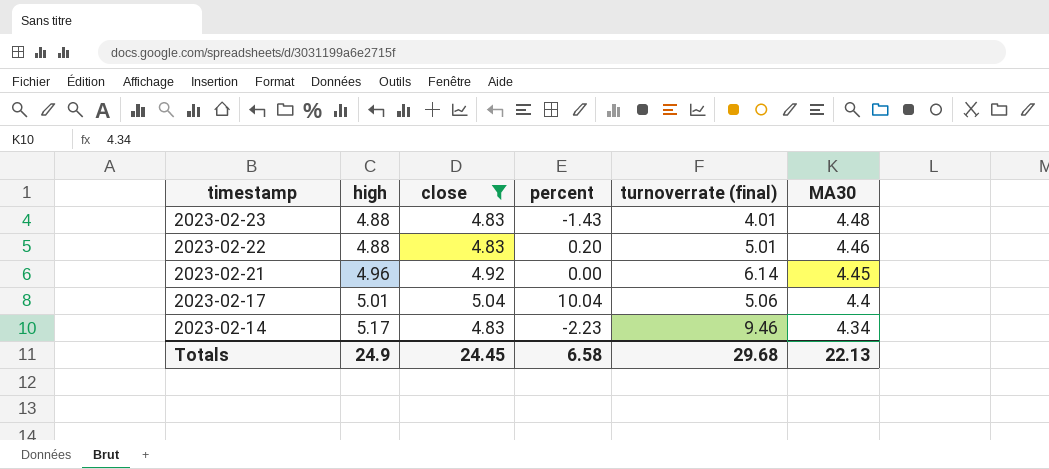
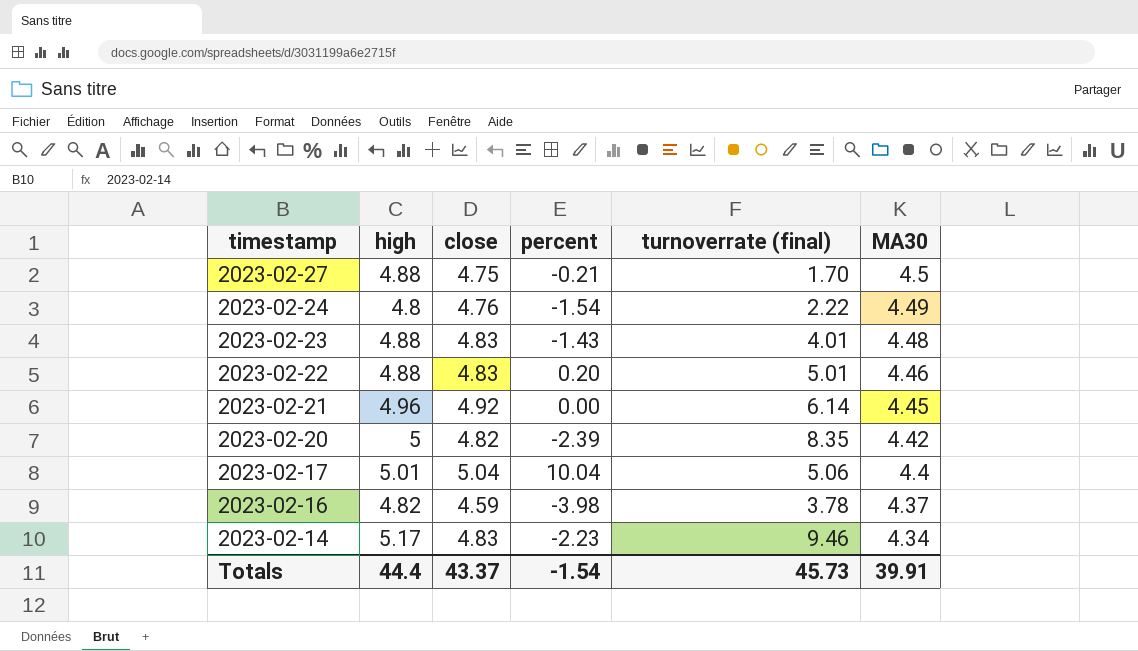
filter: close >= 4.83 -> none
Totals | high: 24.9 -> 44.4
Totals | close: 24.45 -> 43.37
Totals | percent: 6.58 -> -1.54
Totals | turnoverrate (final): 29.68 -> 45.73
Totals | MA30: 22.13 -> 39.91

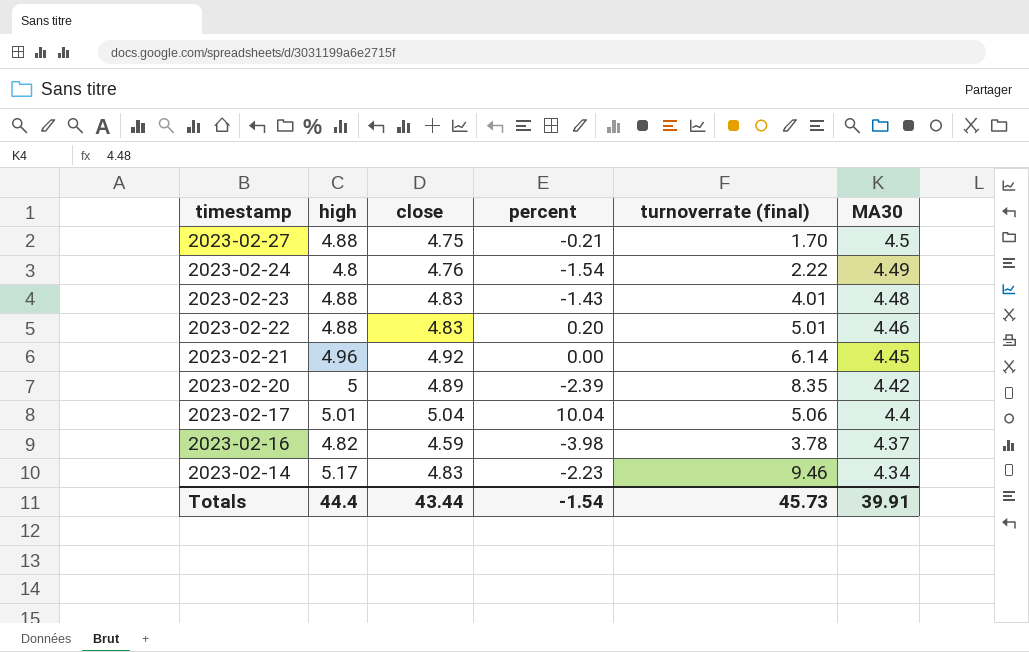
2023-02-20 | close: 4.82 -> 4.89
Totals | close: 43.37 -> 43.44

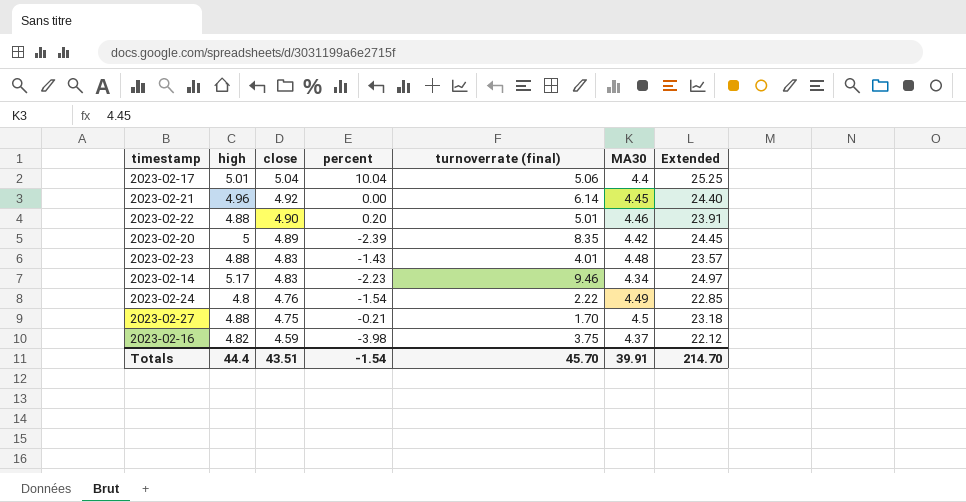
row order: timestamp descending -> close descending
column Extended | formula: none -> [high] * [close]
2023-02-22 | close: 4.83 -> 4.90
2023-02-16 | turnoverrate (final): 3.78 -> 3.75
Totals | close: 43.44 -> 43.51
Totals | turnoverrate (final): 45.73 -> 45.70

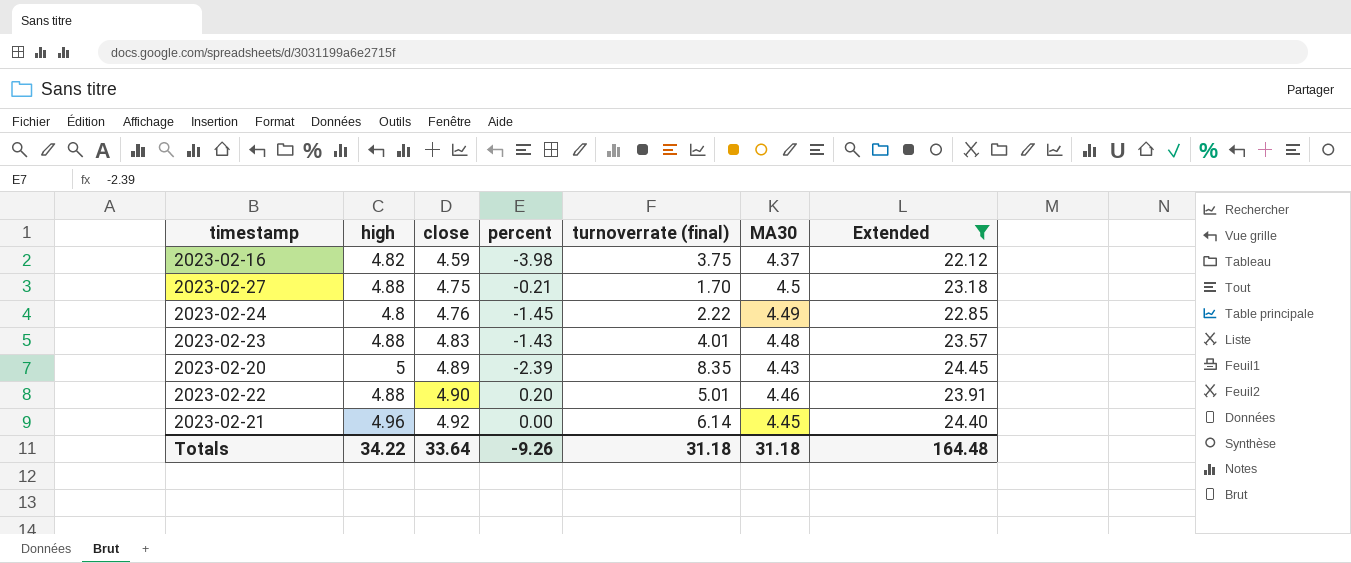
filter: none -> Extended <= 24.45
row order: close descending -> close ascending
2023-02-24 | percent: -1.54 -> -1.45
2023-02-20 | MA30: 4.42 -> 4.43
Totals | high: 44.4 -> 34.22
Totals | close: 43.51 -> 33.64
Totals | percent: -1.54 -> -9.26
Totals | turnoverrate (final): 45.70 -> 31.18
Totals | MA30: 39.91 -> 31.18
Totals | Extended: 214.70 -> 164.48

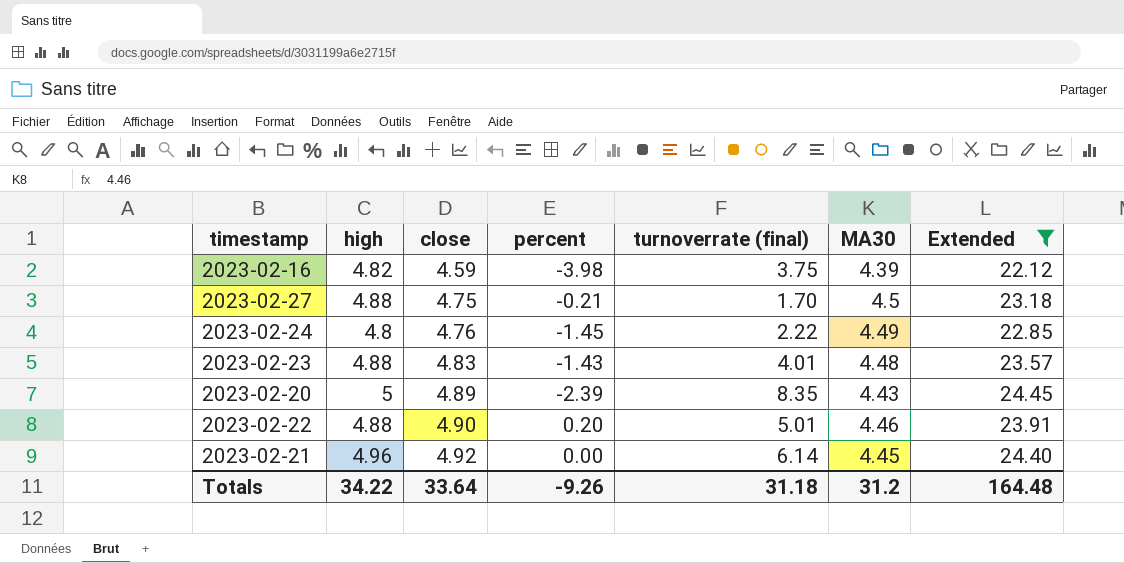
2023-02-16 | MA30: 4.37 -> 4.39
Totals | MA30: 31.18 -> 31.2

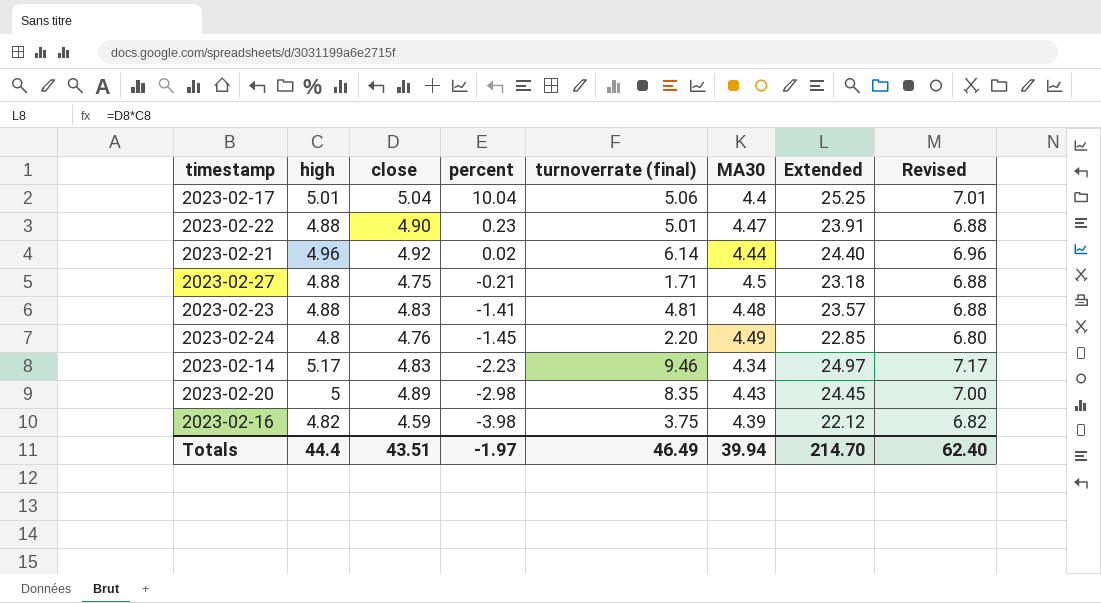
filter: Extended <= 24.45 -> none
row order: close ascending -> percent descending
column Revised | formula: none -> [high] + 2
2023-02-22 | percent: 0.20 -> 0.23
2023-02-22 | MA30: 4.46 -> 4.47
2023-02-21 | percent: 0.00 -> 0.02
2023-02-21 | MA30: 4.45 -> 4.44
2023-02-27 | turnoverrate (final): 1.70 -> 1.71
2023-02-23 | percent: -1.43 -> -1.41
2023-02-23 | turnoverrate (final): 4.01 -> 4.81
2023-02-24 | turnoverrate (final): 2.22 -> 2.20
2023-02-20 | percent: -2.39 -> -2.98
Totals | high: 34.22 -> 44.4
Totals | close: 33.64 -> 43.51
Totals | percent: -9.26 -> -1.97
Totals | turnoverrate (final): 31.18 -> 46.49
Totals | MA30: 31.2 -> 39.94
Totals | Extended: 164.48 -> 214.70

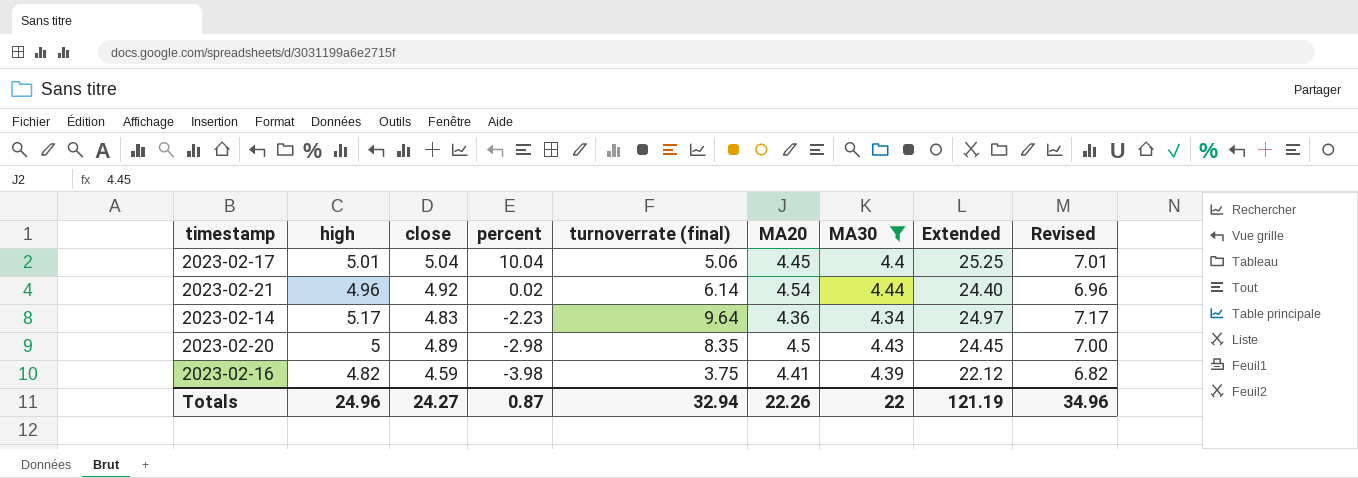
filter: none -> MA30 <= 4.44
column MA20 | position: none -> 6
2023-02-14 | turnoverrate (final): 9.46 -> 9.64
Totals | high: 44.4 -> 24.96
Totals | close: 43.51 -> 24.27
Totals | percent: -1.97 -> 0.87
Totals | turnoverrate (final): 46.49 -> 32.94
Totals | MA30: 39.94 -> 22
Totals | Extended: 214.70 -> 121.19
Totals | Revised: 62.40 -> 34.96

